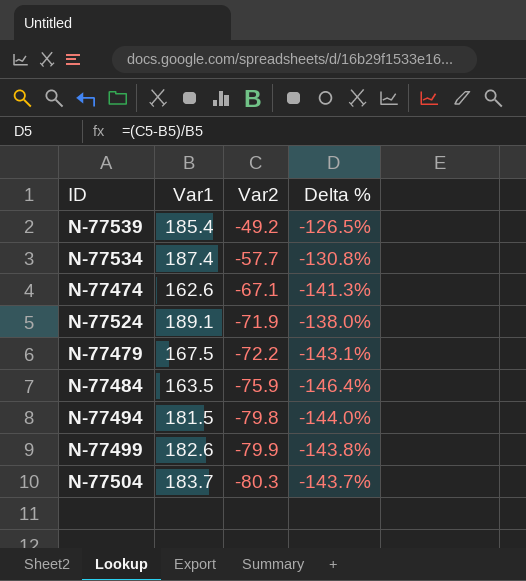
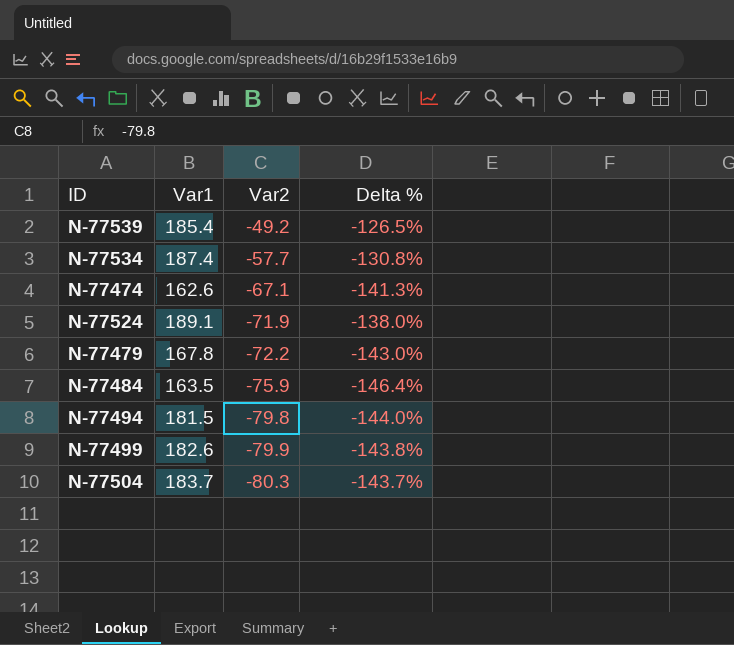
N-77479 | Var1: 167.5 -> 167.8
N-77479 | Delta %: -143.1% -> -143.0%

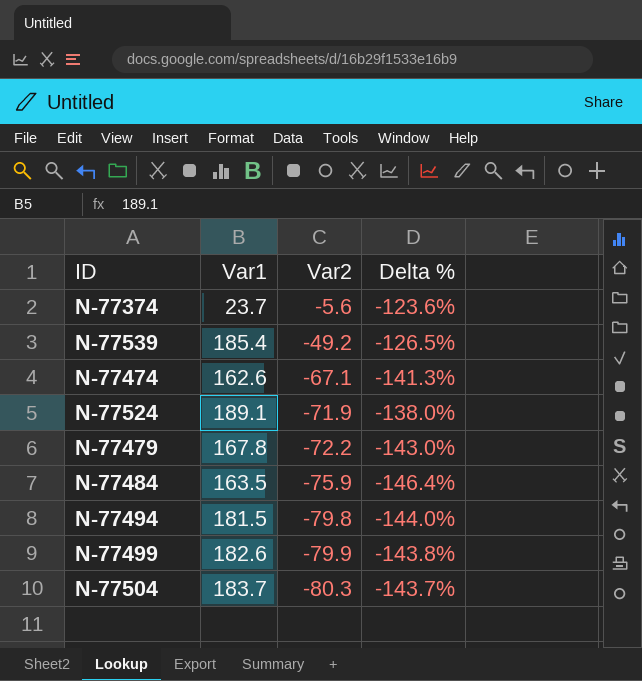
row N-77534: 187.4 | -57.7 | -130.8% -> none
row N-77374: none -> 23.7 | -5.6 | -123.6%

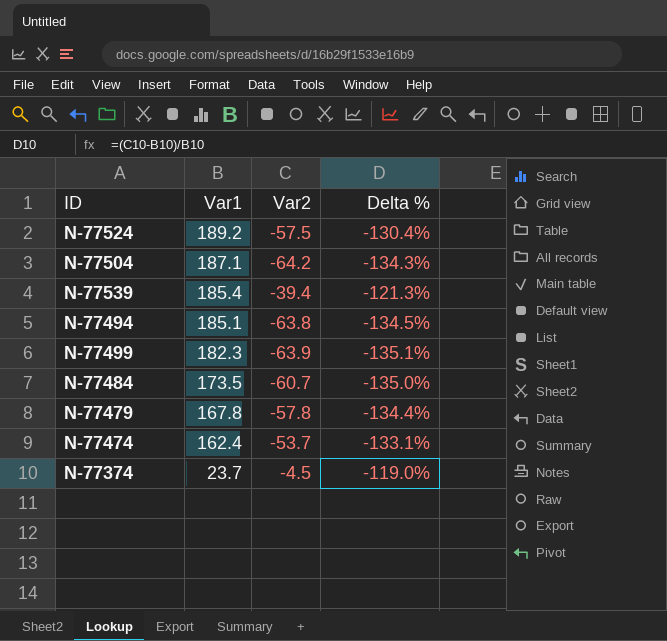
row order: Var2 descending -> Var1 descending
N-77524 | Var1: 189.1 -> 189.2
N-77524 | Var2: -71.9 -> -57.5
N-77524 | Delta %: -138.0% -> -130.4%
N-77504 | Var1: 183.7 -> 187.1
N-77504 | Var2: -80.3 -> -64.2
N-77504 | Delta %: -143.7% -> -134.3%
N-77539 | Var2: -49.2 -> -39.4
N-77539 | Delta %: -126.5% -> -121.3%
N-77494 | Var1: 181.5 -> 185.1
N-77494 | Var2: -79.8 -> -63.8
N-77494 | Delta %: -144.0% -> -134.5%
N-77499 | Var1: 182.6 -> 182.3
N-77499 | Var2: -79.9 -> -63.9
N-77499 | Delta %: -143.8% -> -135.1%
N-77484 | Var1: 163.5 -> 173.5
N-77484 | Var2: -75.9 -> -60.7
N-77484 | Delta %: -146.4% -> -135.0%
N-77479 | Var2: -72.2 -> -57.8
N-77479 | Delta %: -143.0% -> -134.4%
N-77474 | Var1: 162.6 -> 162.4
N-77474 | Var2: -67.1 -> -53.7
N-77474 | Delta %: -141.3% -> -133.1%
N-77374 | Var2: -5.6 -> -4.5
N-77374 | Delta %: -123.6% -> -119.0%

